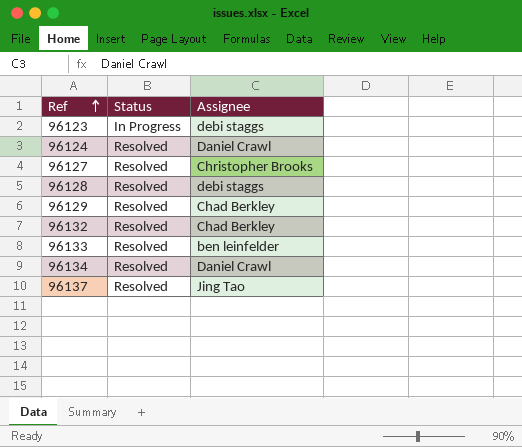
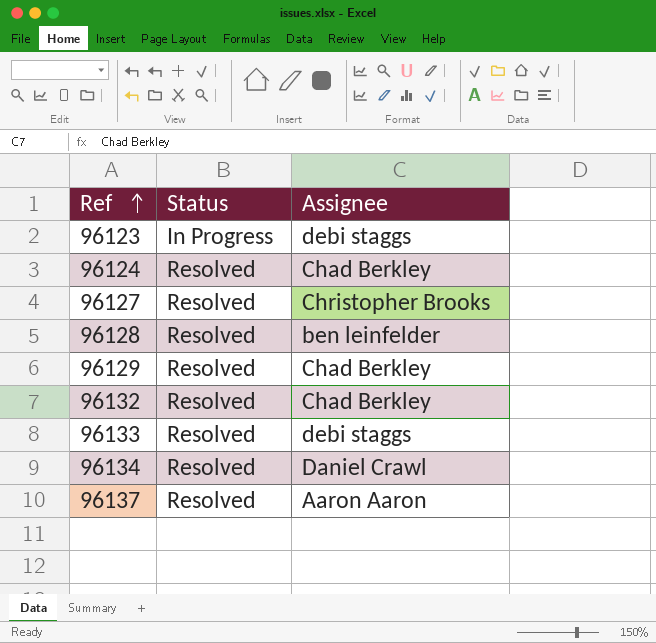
96124 | Assignee: Daniel Crawl -> Chad Berkley
96128 | Assignee: debi staggs -> ben leinfelder
96133 | Assignee: ben leinfelder -> debi staggs
96137 | Assignee: Jing Tao -> Aaron Aaron

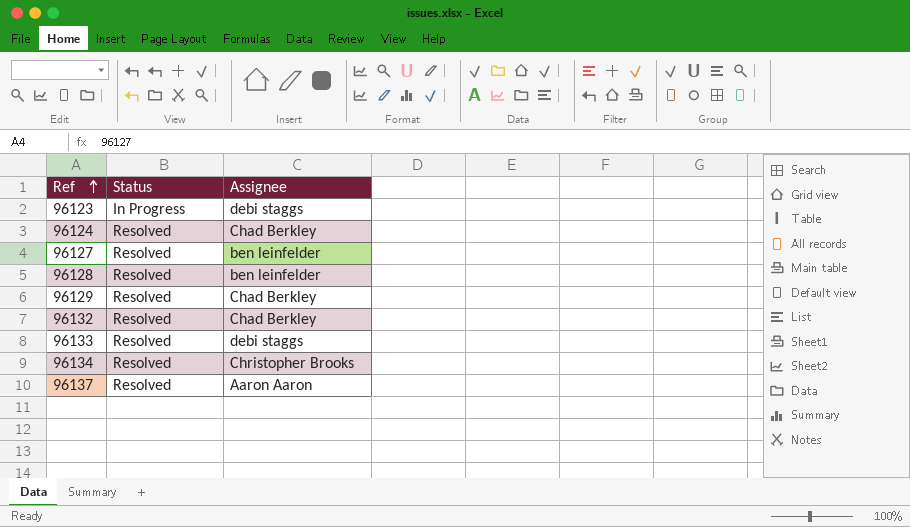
96127 | Assignee: Christopher Brooks -> ben leinfelder
96134 | Assignee: Daniel Crawl -> Christopher Brooks

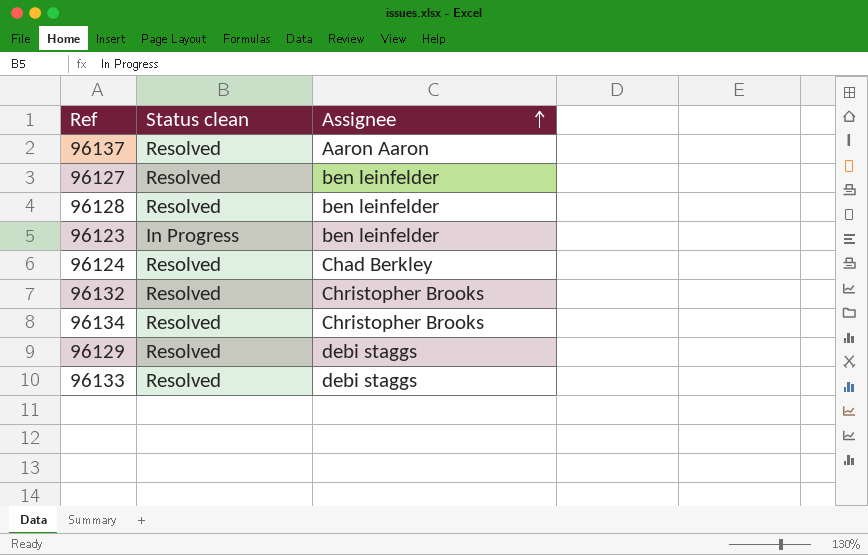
row order: Ref ascending -> Assignee ascending
column name: Status -> Status clean
96123 | Assignee: debi staggs -> ben leinfelder
96132 | Assignee: Chad Berkley -> Christopher Brooks
96129 | Assignee: Chad Berkley -> debi staggs

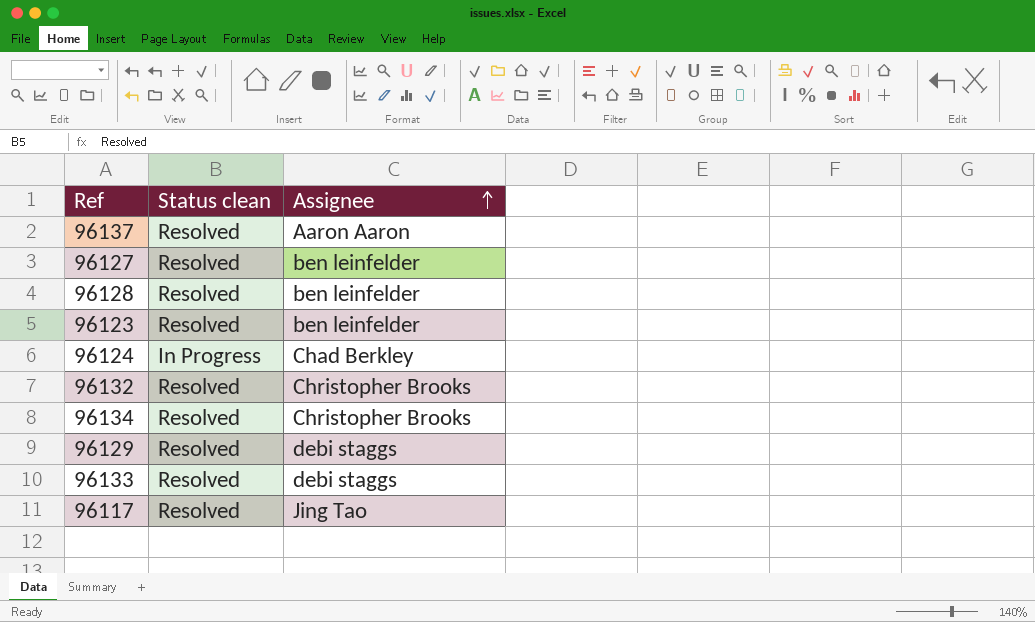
96123 | Status clean: In Progress -> Resolved
96124 | Status clean: Resolved -> In Progress
row 96117: none -> Resolved | Jing Tao

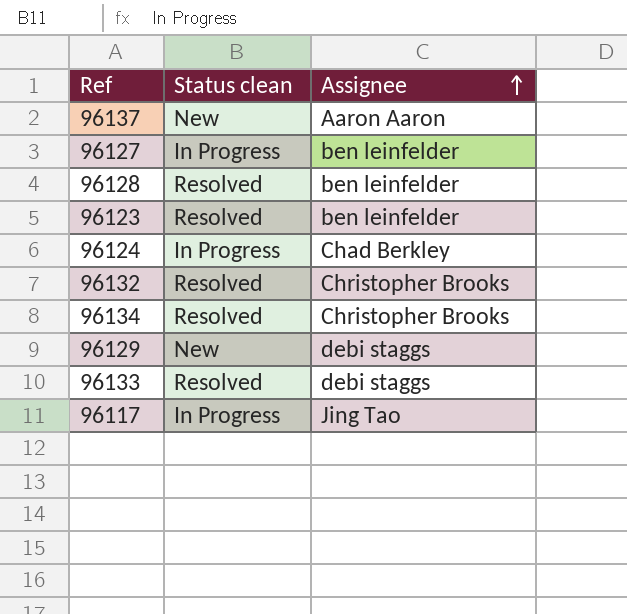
96137 | Status clean: Resolved -> New
96127 | Status clean: Resolved -> In Progress
96129 | Status clean: Resolved -> New
96117 | Status clean: Resolved -> In Progress

